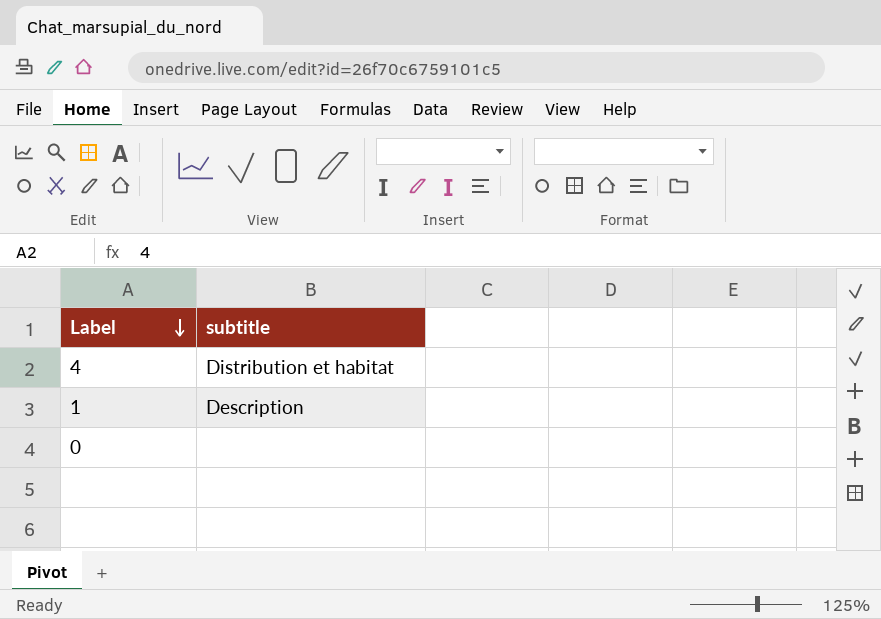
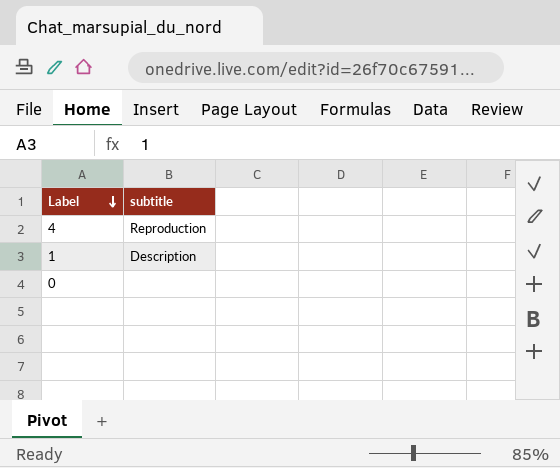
4 | subtitle: Distribution et habitat -> Reproduction

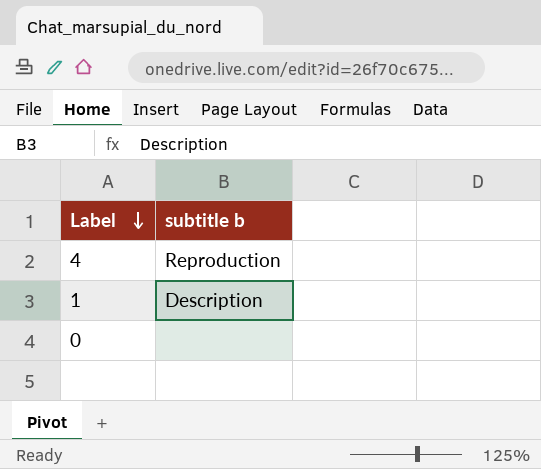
column name: subtitle -> subtitle b

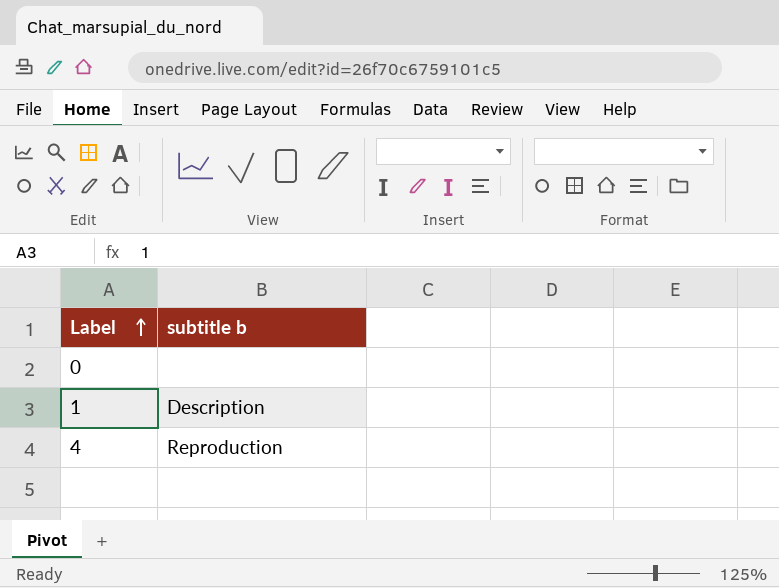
row order: Label descending -> Label ascending

